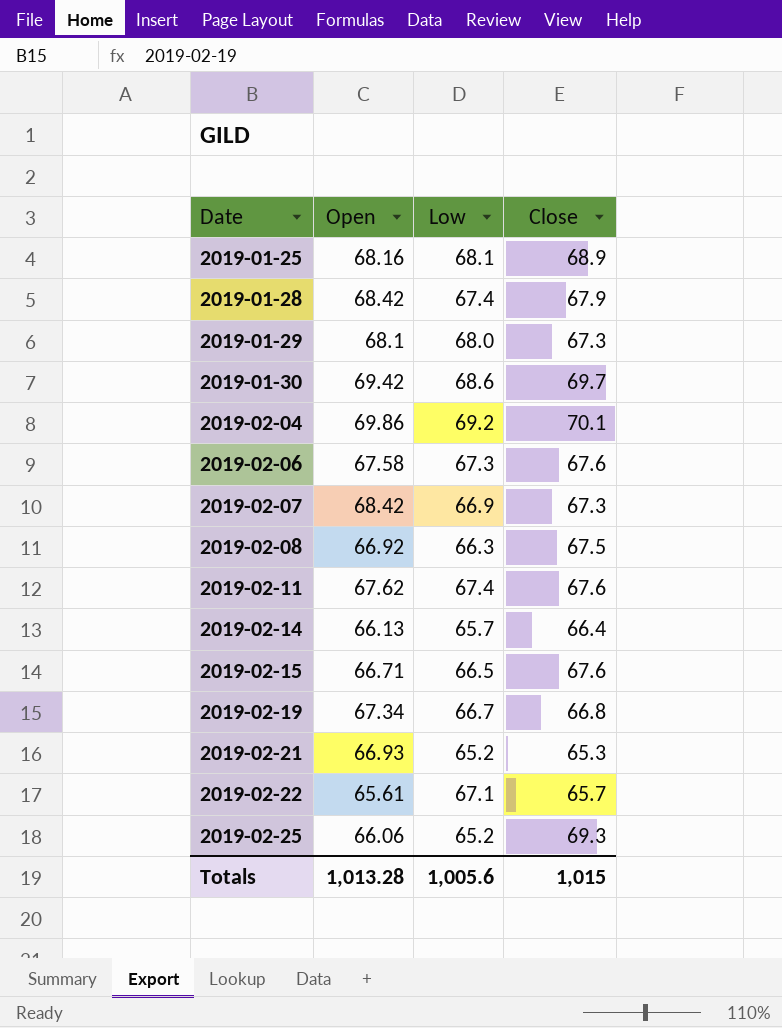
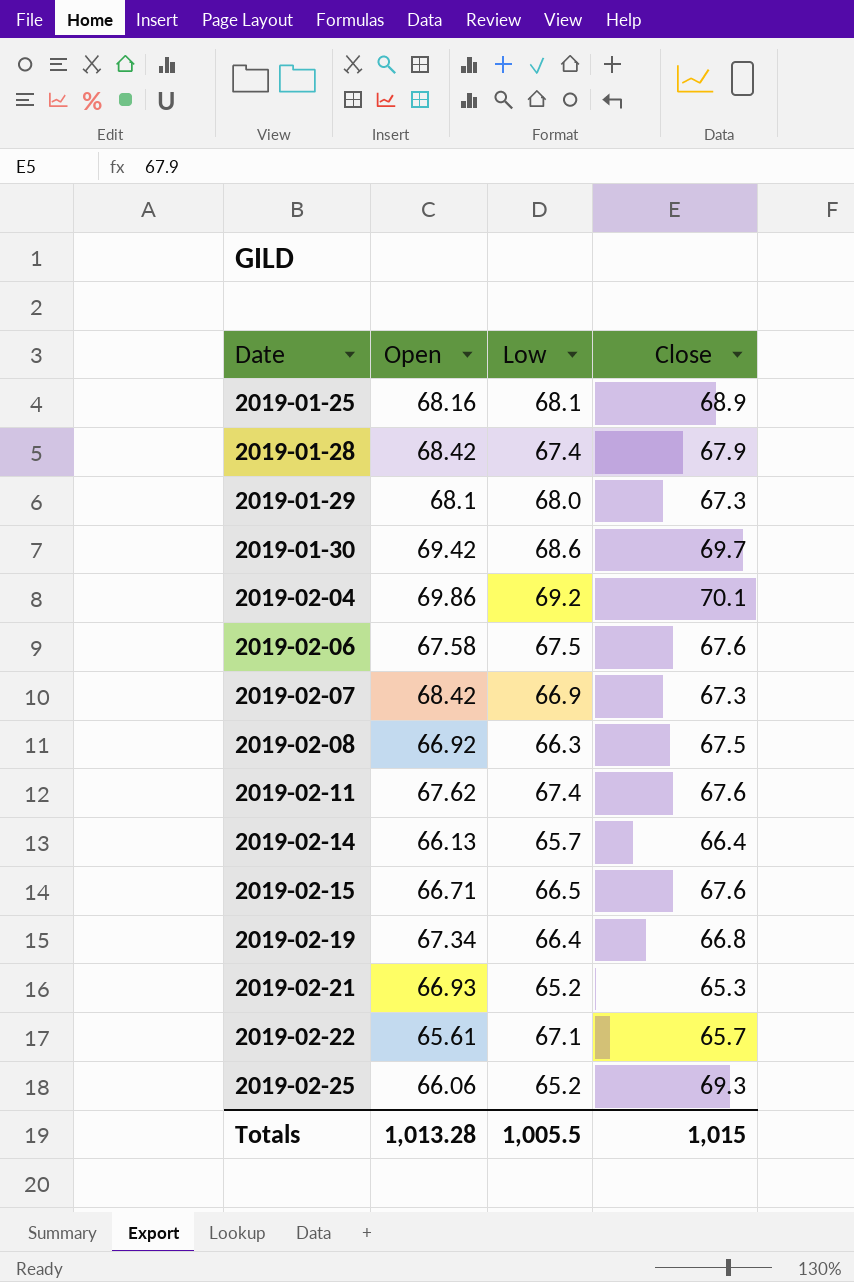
2019-02-06 | Low: 67.3 -> 67.5
2019-02-19 | Low: 66.7 -> 66.4
Totals | Low: 1,005.6 -> 1,005.5

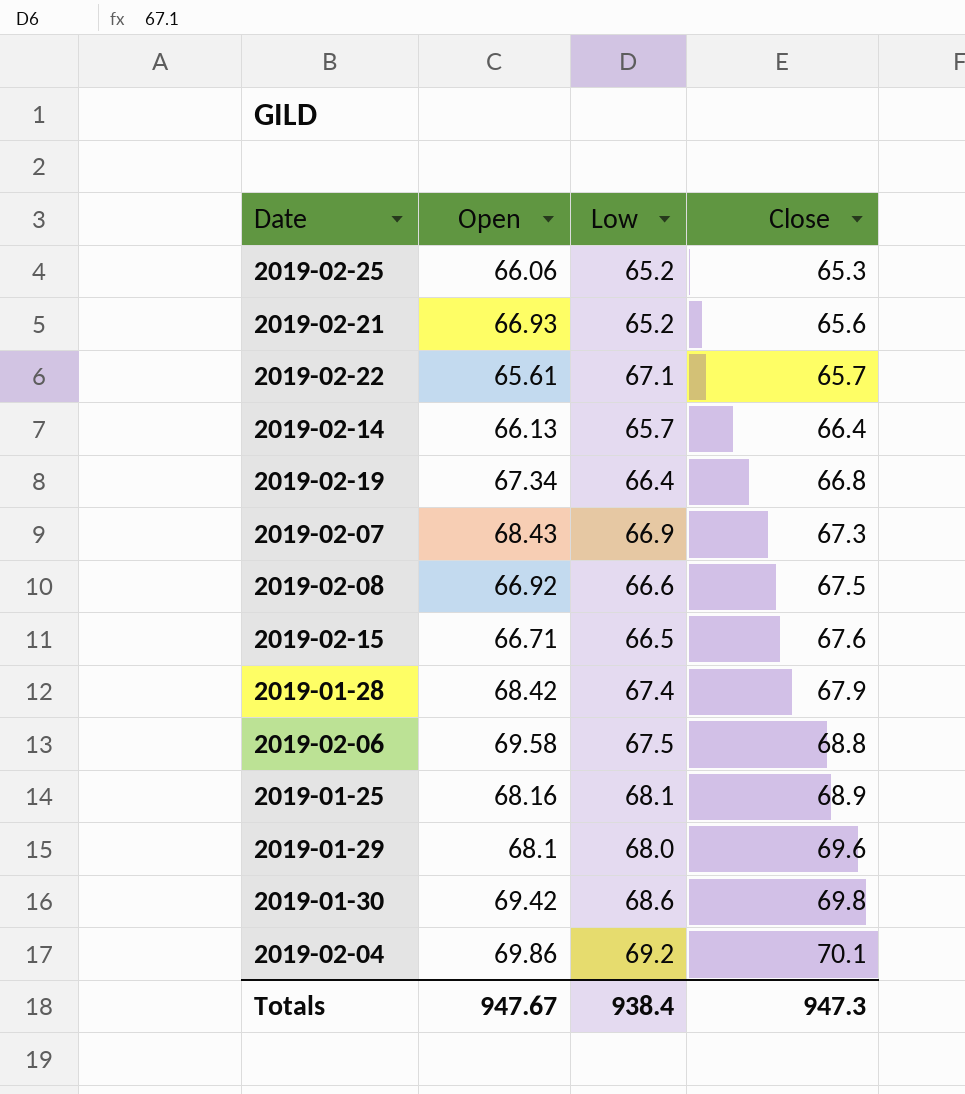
row order: Date ascending -> Close ascending
row 2019-02-11: 67.62 | 67.4 | 67.6 -> none
2019-02-25 | Close: 69.3 -> 65.3
2019-02-21 | Close: 65.3 -> 65.6
2019-02-07 | Open: 68.42 -> 68.43
2019-02-08 | Low: 66.3 -> 66.6
2019-02-06 | Open: 67.58 -> 69.58
2019-02-06 | Close: 67.6 -> 68.8
2019-01-29 | Close: 67.3 -> 69.6
2019-01-30 | Close: 69.7 -> 69.8
Totals | Open: 1,013.28 -> 947.67
Totals | Low: 1,005.5 -> 938.4
Totals | Close: 1,015 -> 947.3

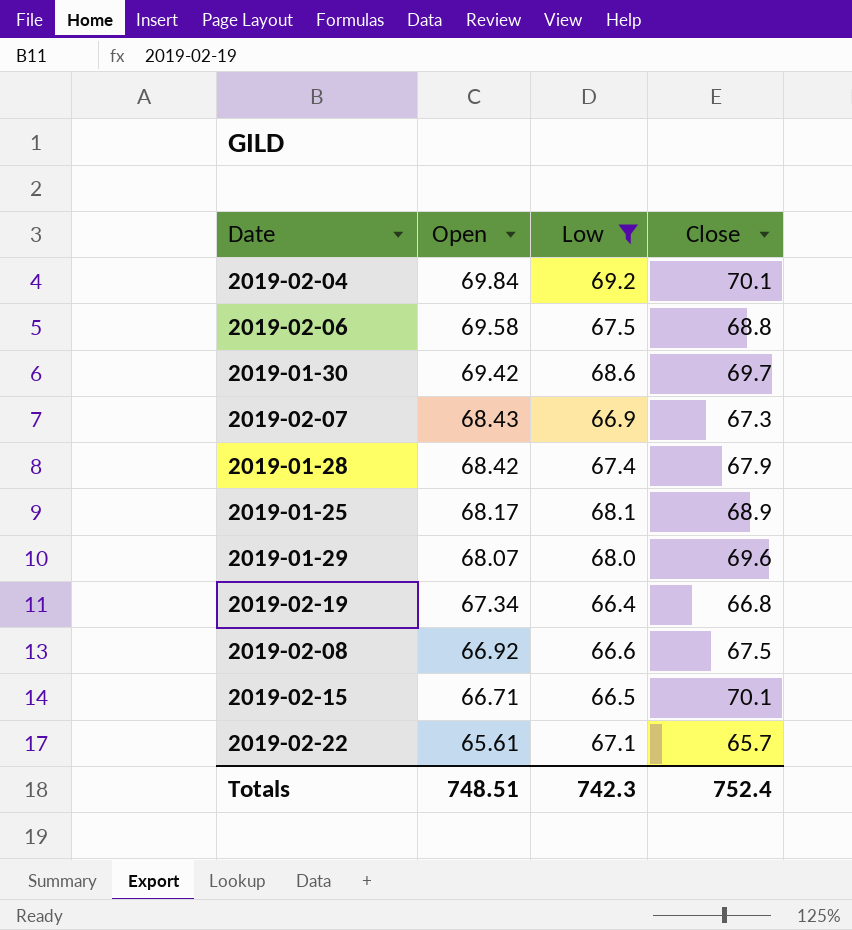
filter: none -> Low >= 66.4
row order: Close ascending -> Open descending
2019-02-04 | Open: 69.86 -> 69.84
2019-01-30 | Close: 69.8 -> 69.7
2019-01-25 | Open: 68.16 -> 68.17
2019-01-29 | Open: 68.1 -> 68.07
2019-02-15 | Close: 67.6 -> 70.1
Totals | Open: 947.67 -> 748.51
Totals | Low: 938.4 -> 742.3
Totals | Close: 947.3 -> 752.4

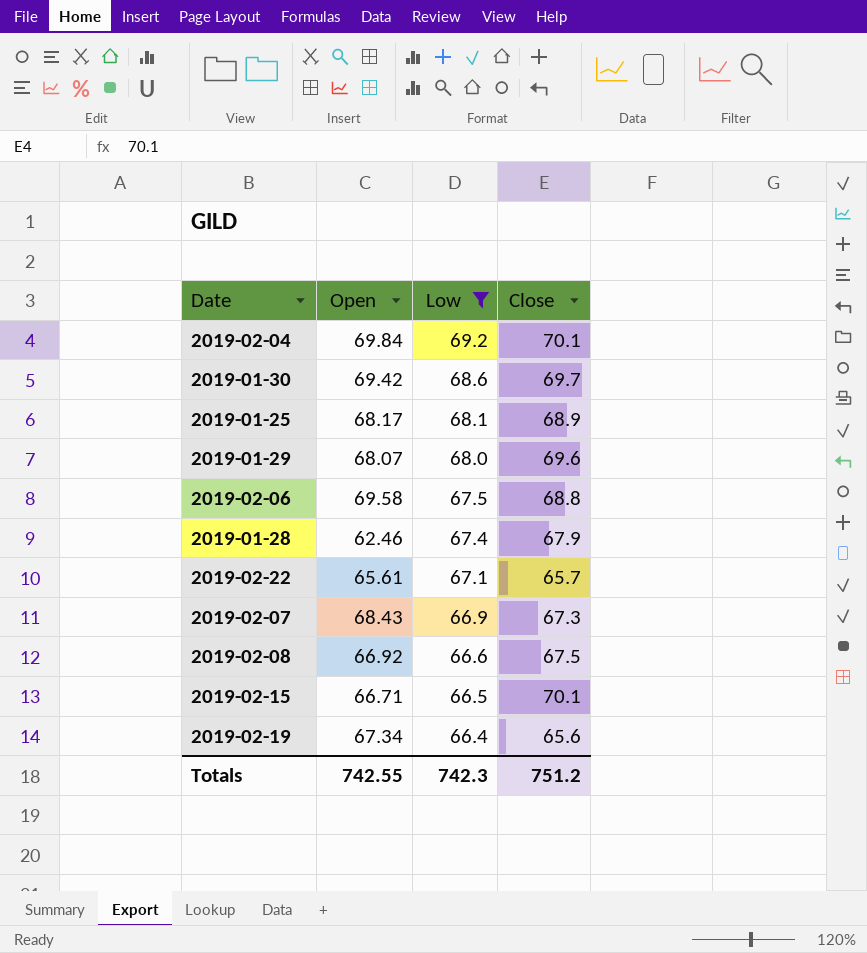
row order: Open descending -> Low descending
2019-01-28 | Open: 68.42 -> 62.46
2019-02-19 | Close: 66.8 -> 65.6
Totals | Open: 748.51 -> 742.55
Totals | Close: 752.4 -> 751.2

